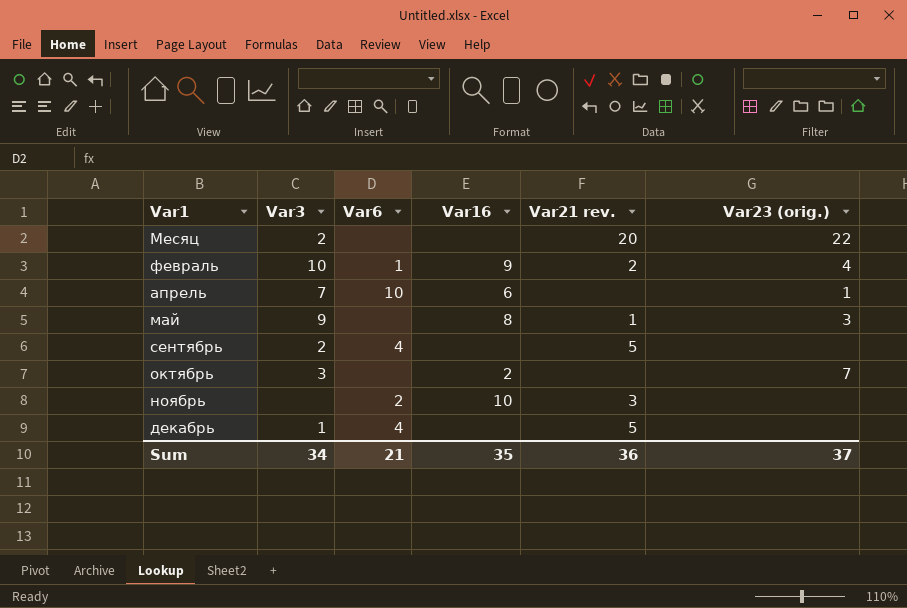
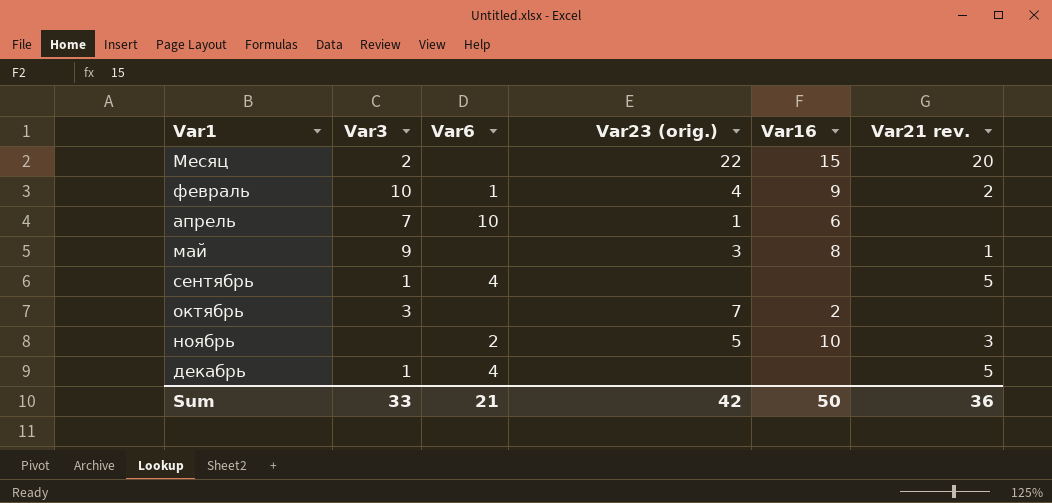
column Var23 (orig.) | position: 6 -> 4
Месяц | Var16: none -> 15
сентябрь | Var3: 2 -> 1
ноябрь | Var23 (orig.): none -> 5
Sum | Var3: 34 -> 33
Sum | Var23 (orig.): 37 -> 42
Sum | Var16: 35 -> 50

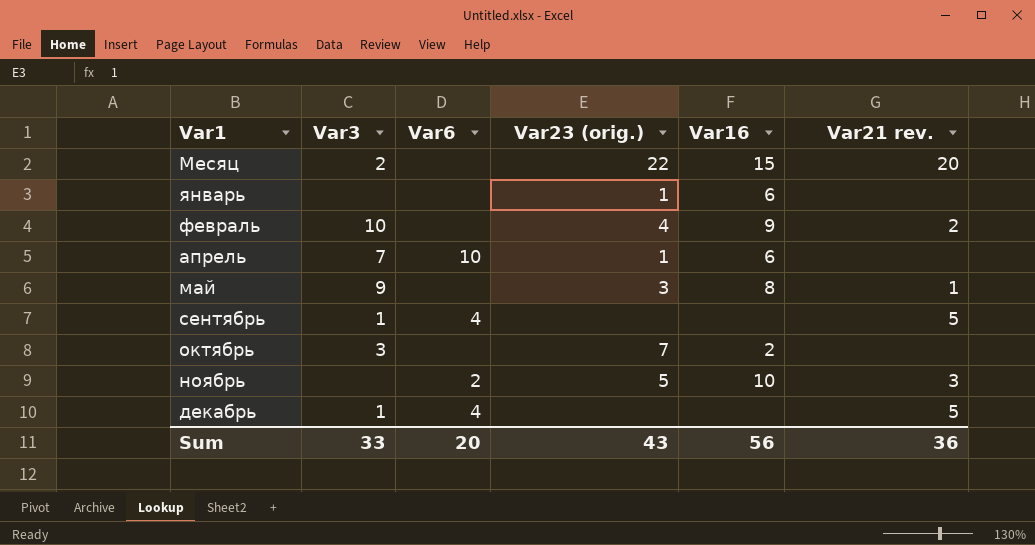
row январь: none -> none | none | 1 | 6 | none
февраль | Var6: 1 -> none
Sum | Var6: 21 -> 20
Sum | Var23 (orig.): 42 -> 43
Sum | Var16: 50 -> 56

